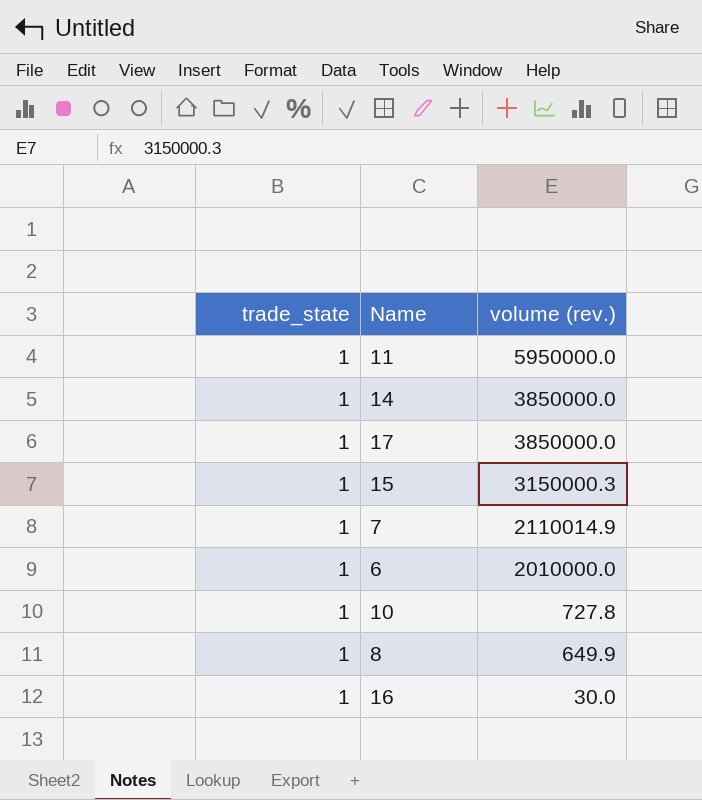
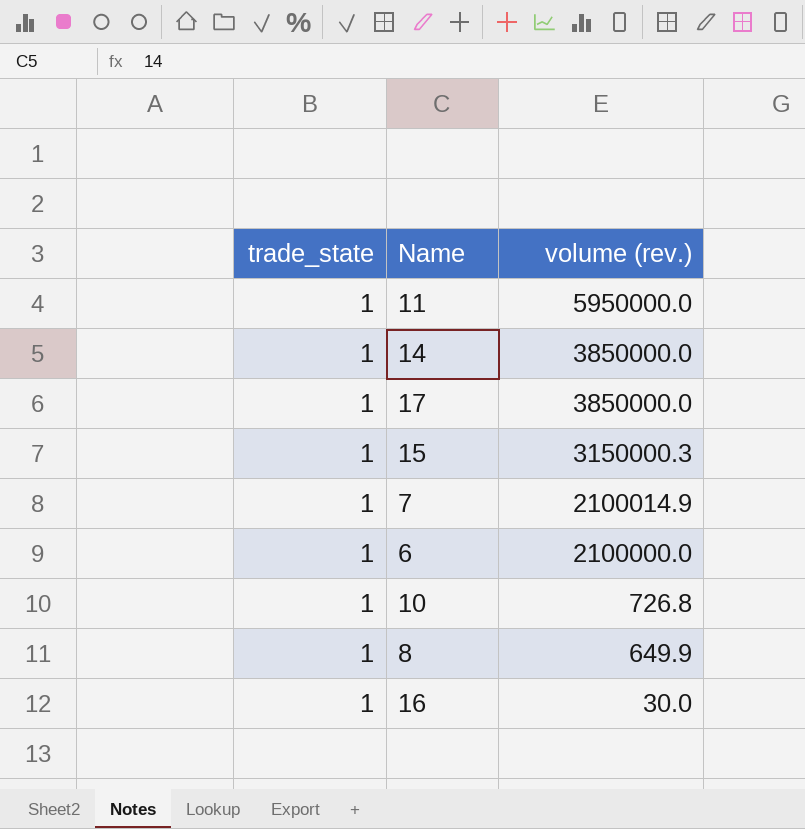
7 | volume (rev.): 2110014.9 -> 2100014.9
6 | volume (rev.): 2010000.0 -> 2100000.0
10 | volume (rev.): 727.8 -> 726.8

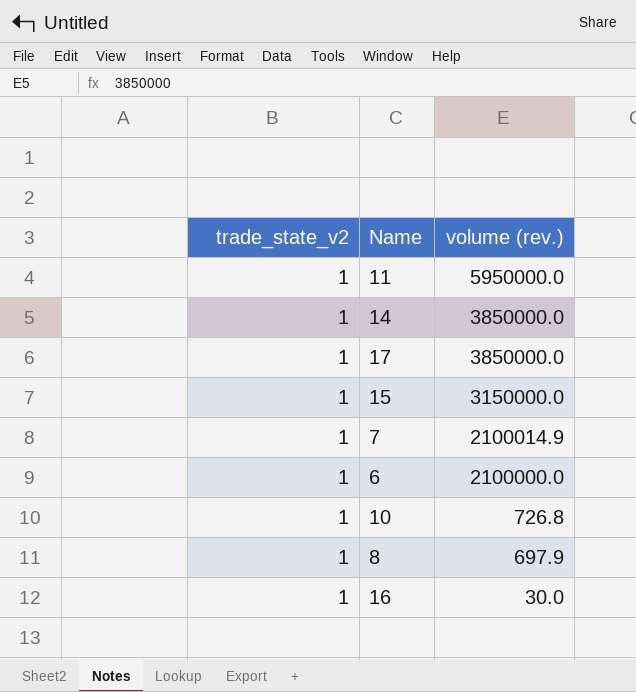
column name: trade_state -> trade_state_v2
15 | volume (rev.): 3150000.3 -> 3150000.0
8 | volume (rev.): 649.9 -> 697.9

